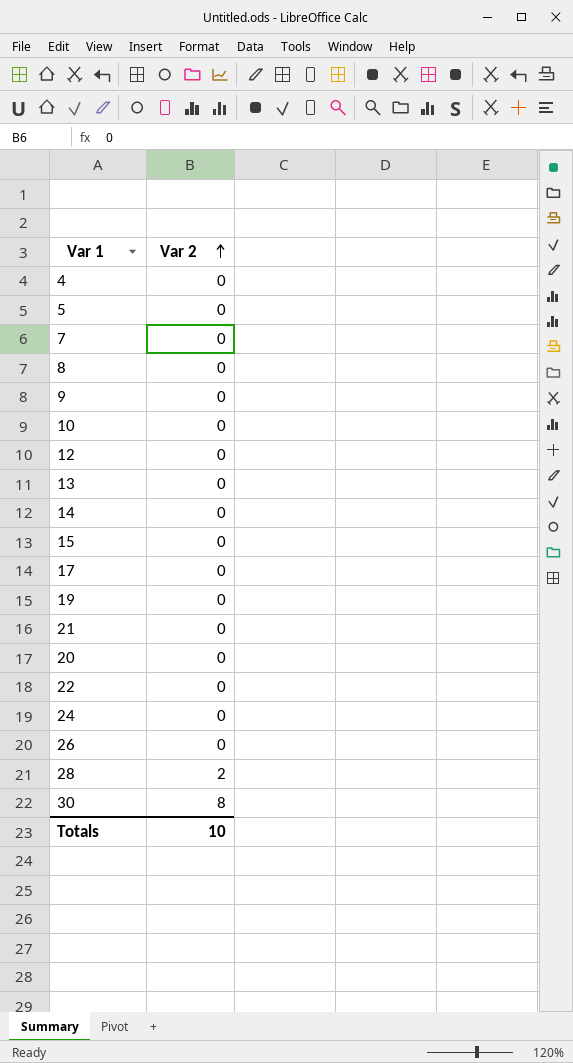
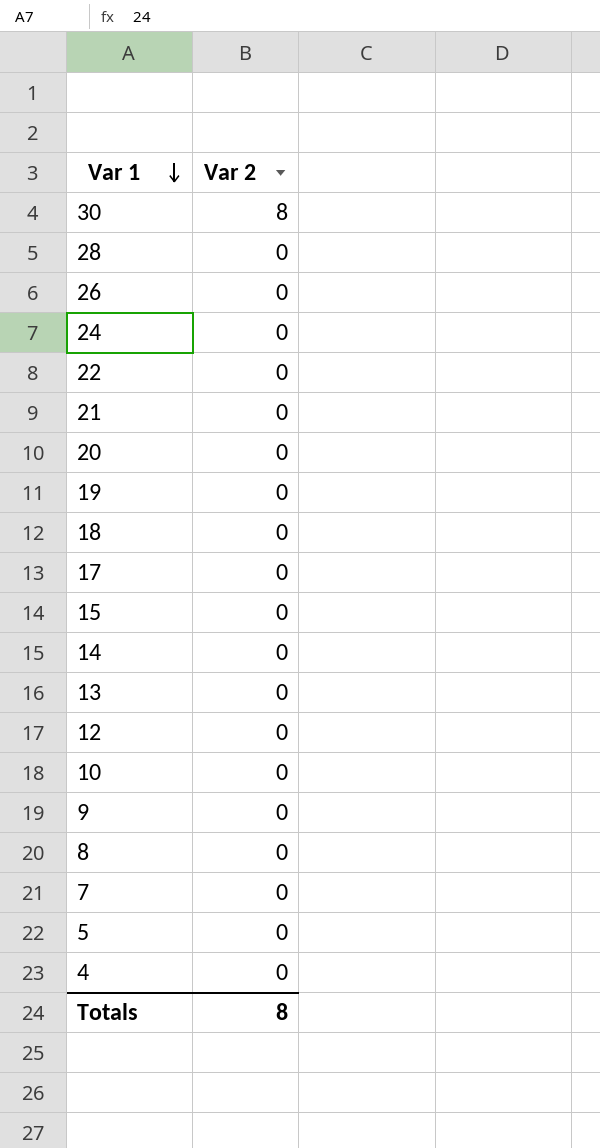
row order: Var 2 ascending -> Var 1 descending
28 | Var 2: 2 -> 0
row 18: none -> 0
Totals | Var 2: 10 -> 8

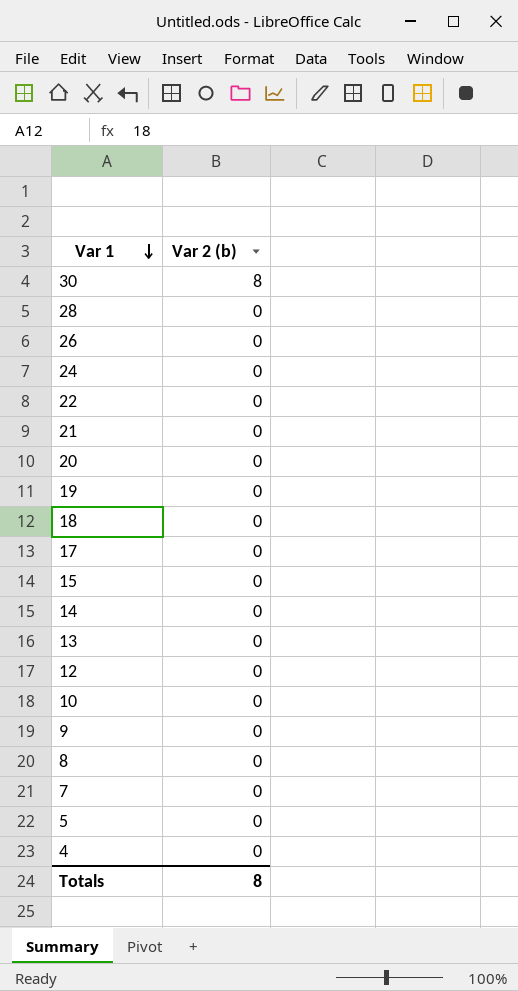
column name: Var 2 -> Var 2 (b)

